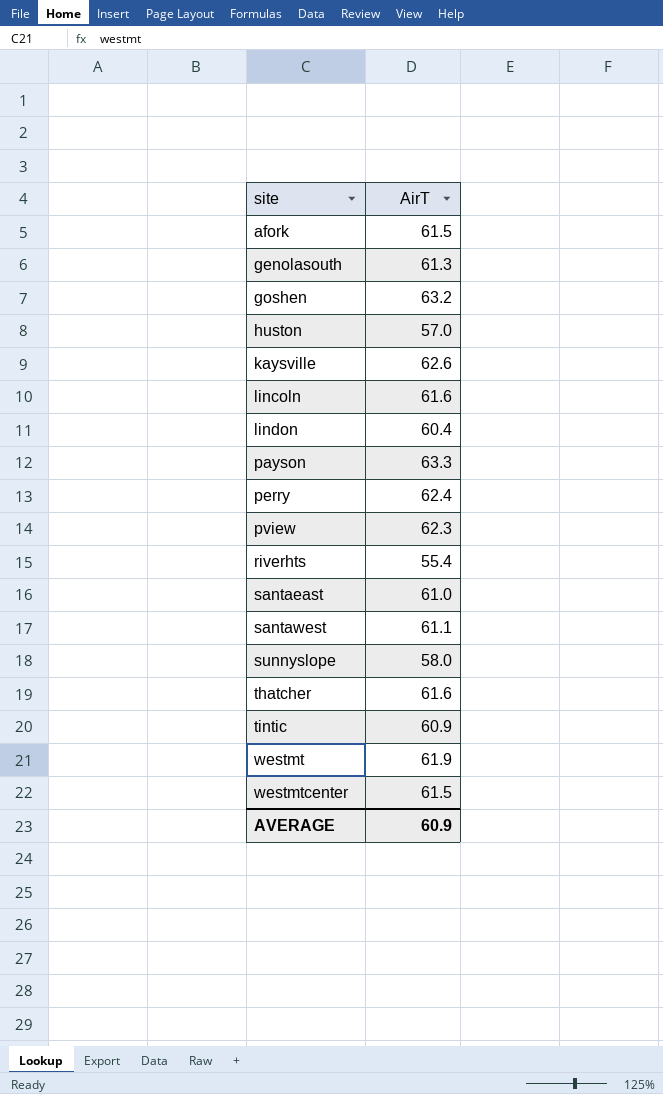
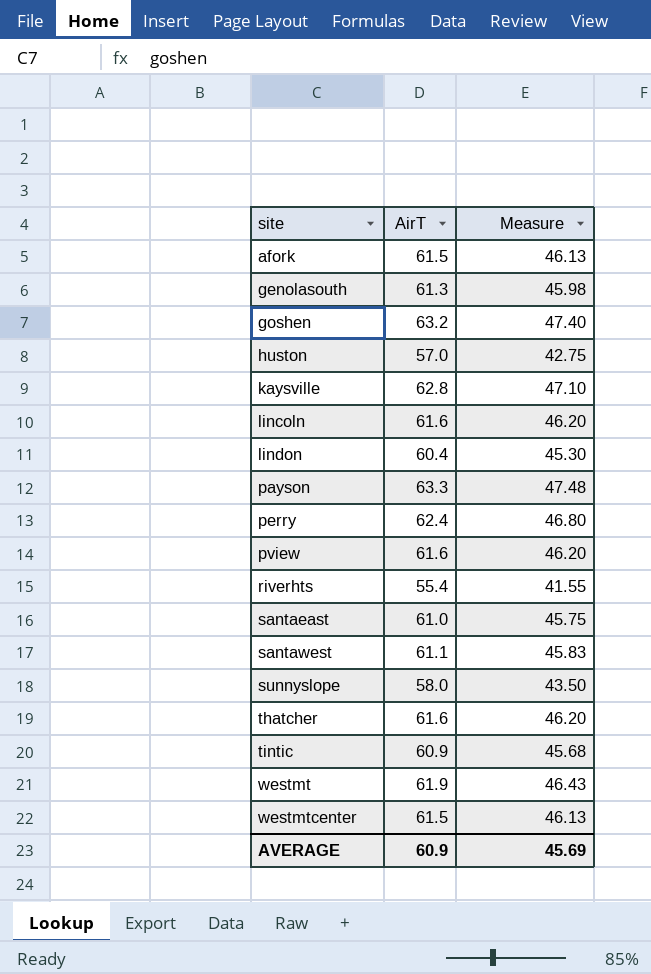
column Measure | formula: none -> [AirT] * 0.75
kaysville | AirT: 62.6 -> 62.8
pview | AirT: 62.3 -> 61.6

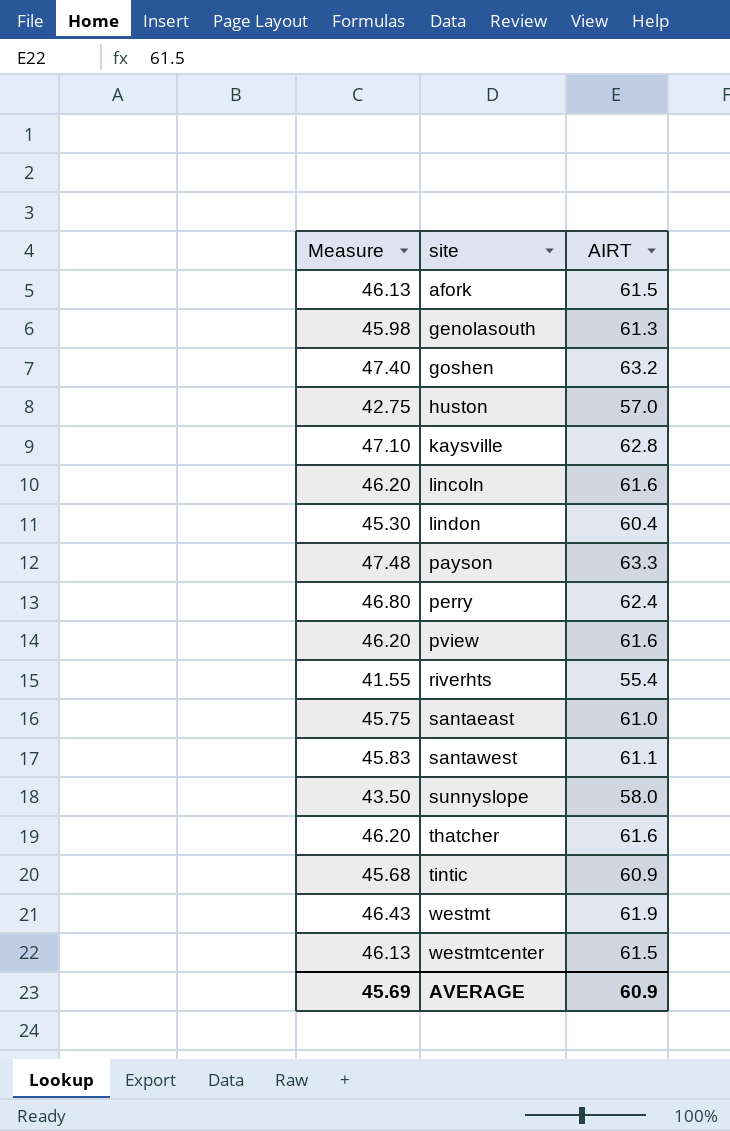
column Measure | position: 3 -> 1
column name: AirT -> AIRT

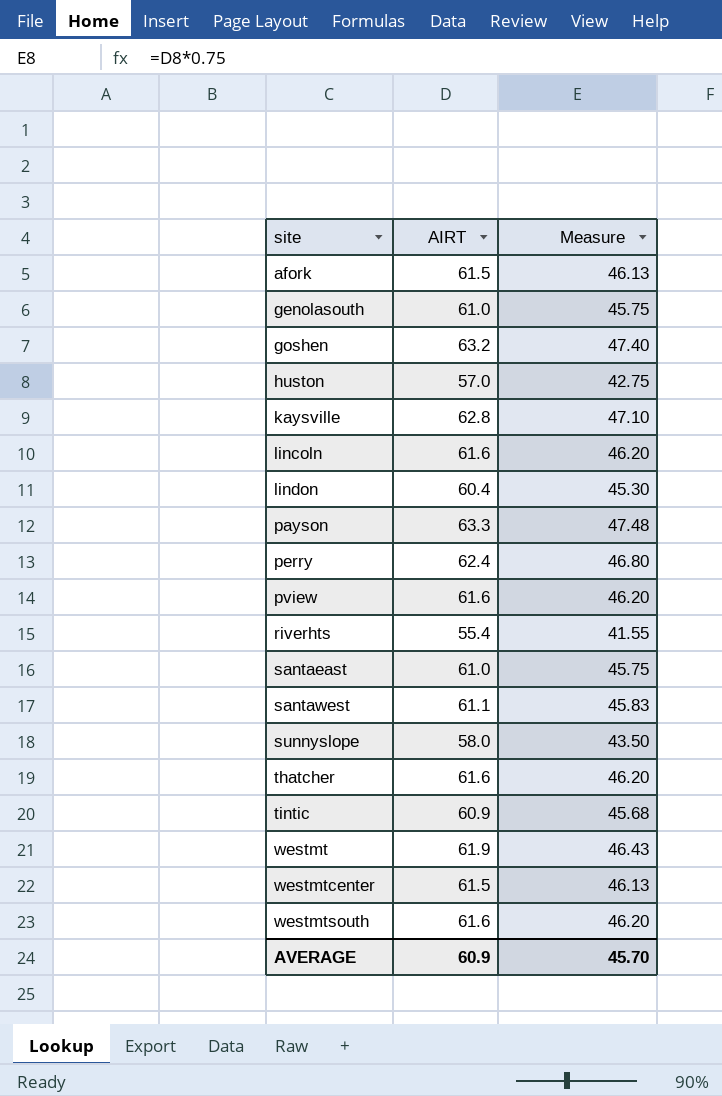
column Measure | position: 1 -> 3
genolasouth | AIRT: 61.3 -> 61.0
genolasouth | Measure: 45.98 -> 45.75
row westmtsouth: none -> 61.6 | 46.20
AVERAGE | Measure: 45.69 -> 45.70

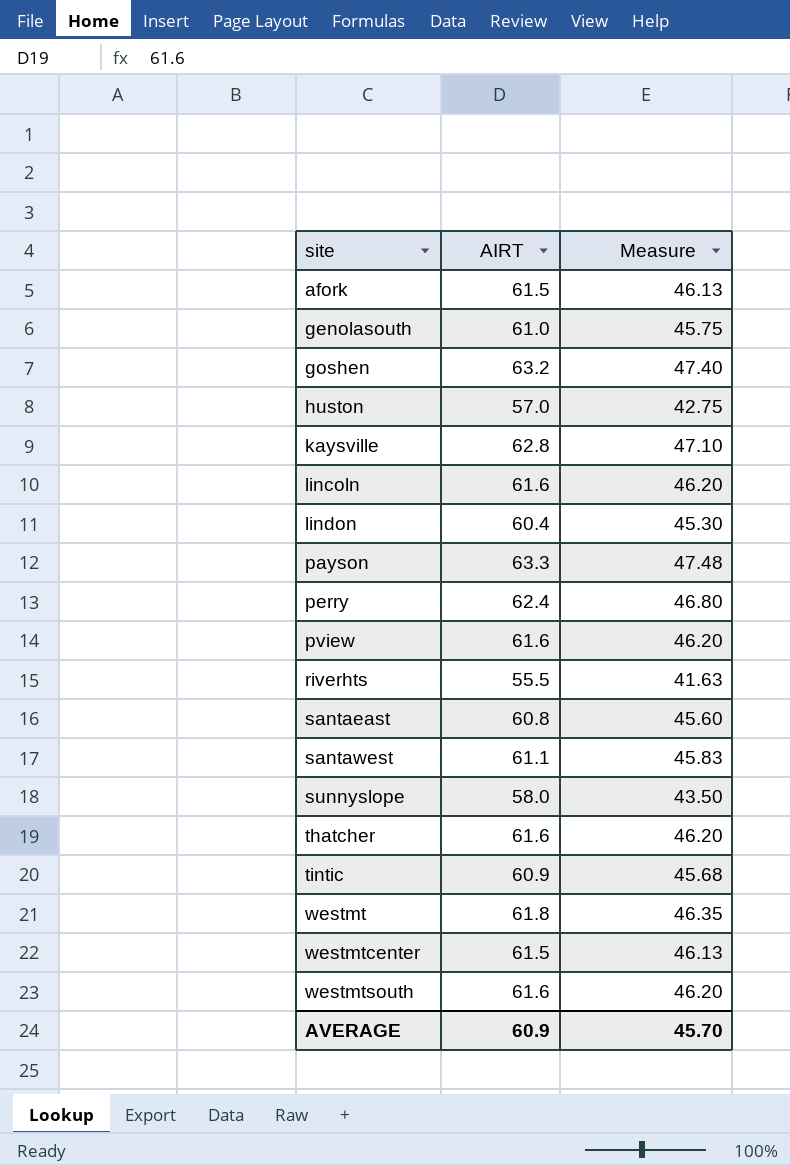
riverhts | AIRT: 55.4 -> 55.5
riverhts | Measure: 41.55 -> 41.63
santaeast | AIRT: 61.0 -> 60.8
santaeast | Measure: 45.75 -> 45.60
westmt | AIRT: 61.9 -> 61.8
westmt | Measure: 46.43 -> 46.35

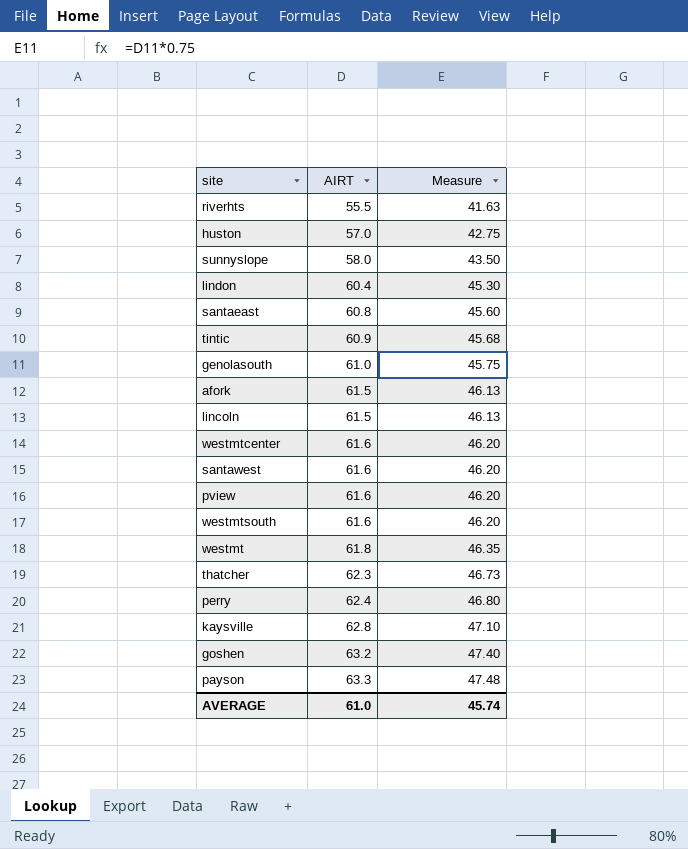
row order: site ascending -> AIRT ascending
lincoln | AIRT: 61.6 -> 61.5
lincoln | Measure: 46.20 -> 46.13
westmtcenter | AIRT: 61.5 -> 61.6
westmtcenter | Measure: 46.13 -> 46.20
santawest | AIRT: 61.1 -> 61.6
santawest | Measure: 45.83 -> 46.20
thatcher | AIRT: 61.6 -> 62.3
thatcher | Measure: 46.20 -> 46.73
AVERAGE | AIRT: 60.9 -> 61.0
AVERAGE | Measure: 45.70 -> 45.74

